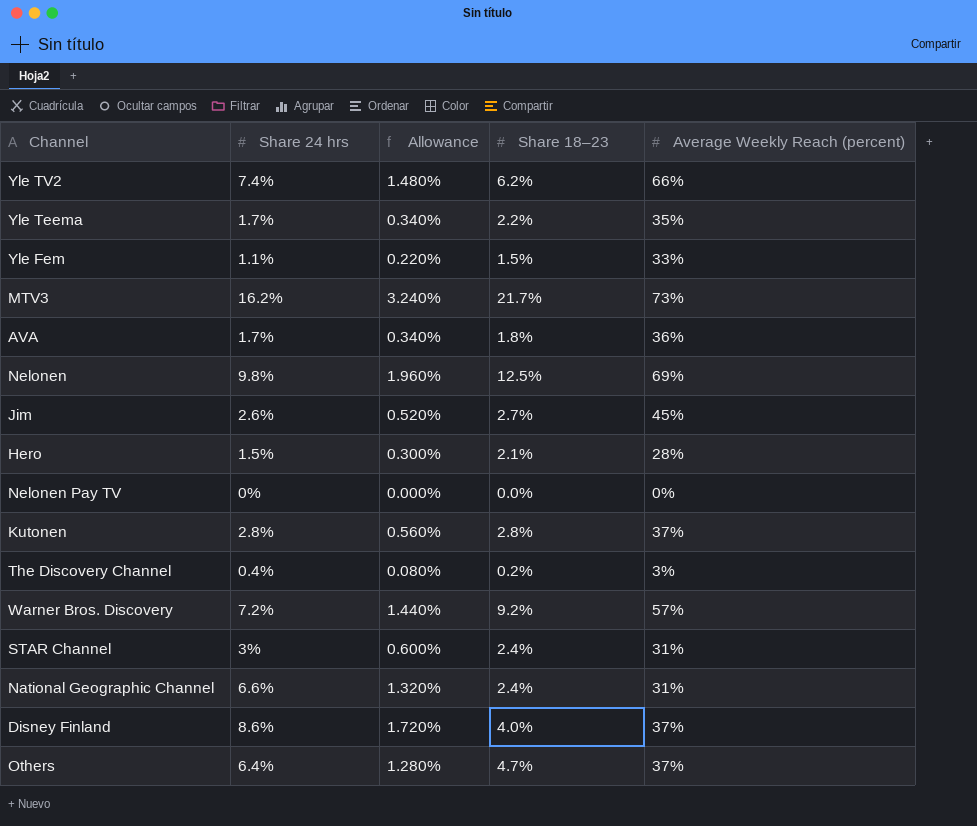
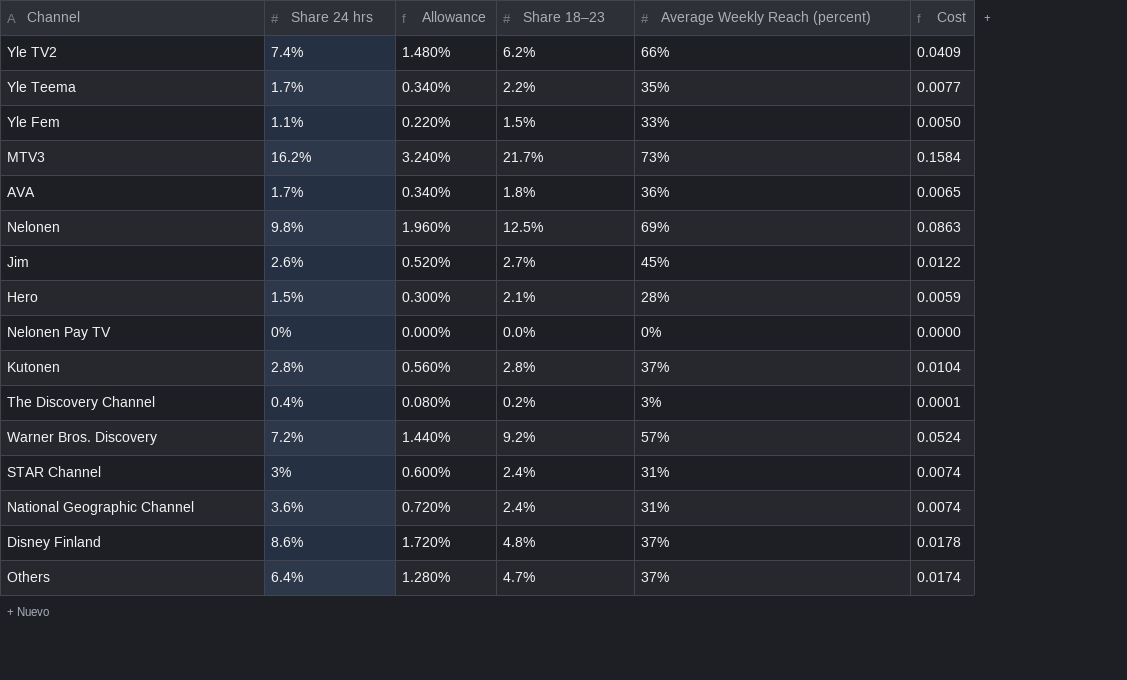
column Cost | formula: none -> [Share 18–23] * [Average Weekly Reach (percent)]
National Geographic Channel | Share 24 hrs: 6.6% -> 3.6%
National Geographic Channel | Allowance: 1.320% -> 0.720%
Disney Finland | Share 18–23: 4.0% -> 4.8%

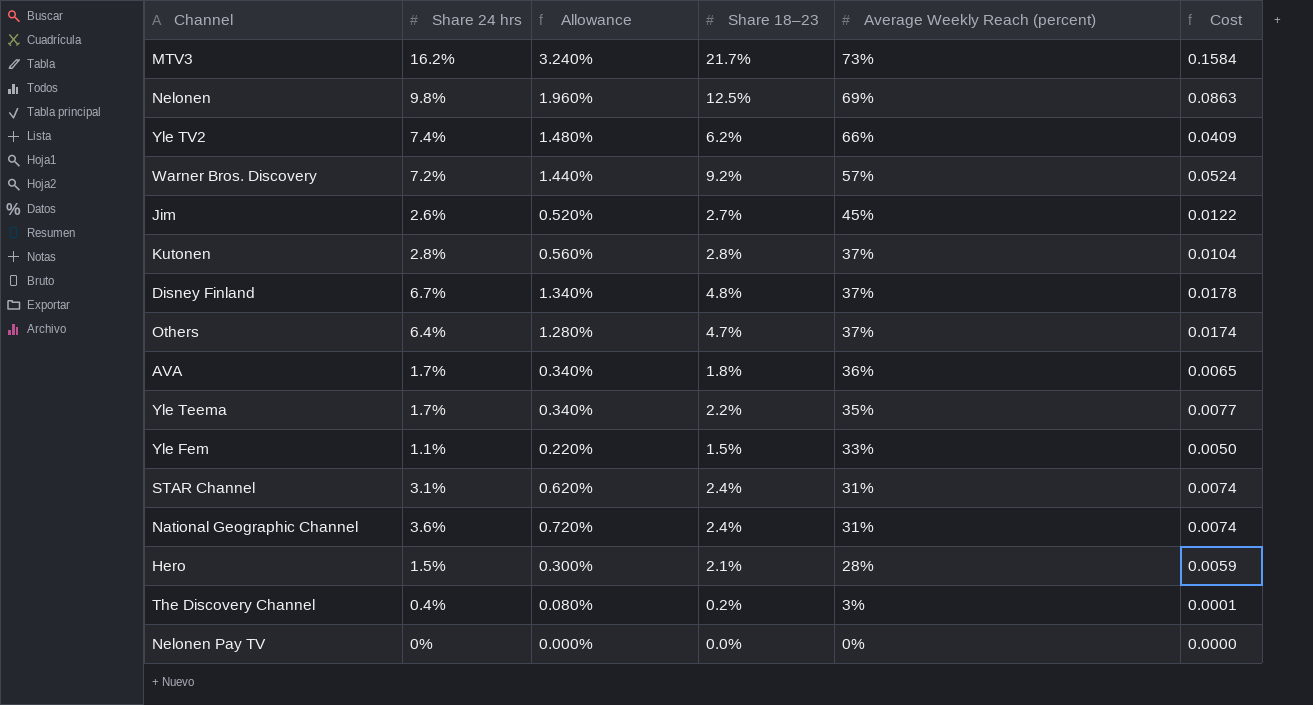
row order: none -> Average Weekly Reach (percent) descending
Disney Finland | Share 24 hrs: 8.6% -> 6.7%
Disney Finland | Allowance: 1.720% -> 1.340%
STAR Channel | Share 24 hrs: 3% -> 3.1%
STAR Channel | Allowance: 0.600% -> 0.620%

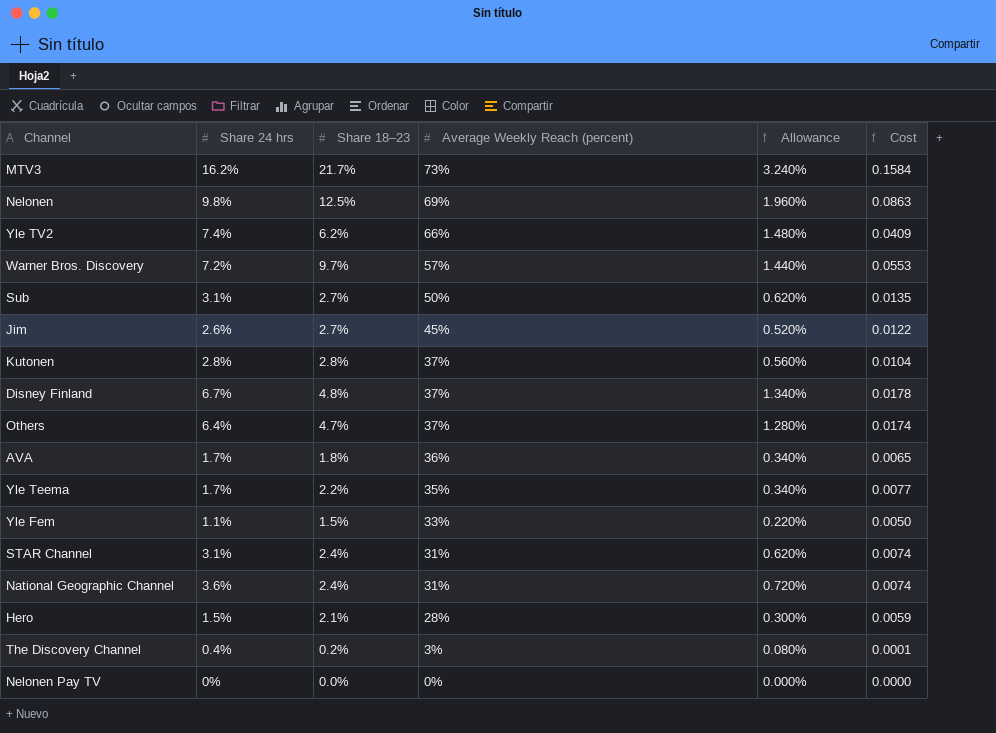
column Allowance | position: 3 -> 5
Warner Bros. Discovery | Share 18–23: 9.2% -> 9.7%
Warner Bros. Discovery | Cost: 0.0524 -> 0.0553
row Sub: none -> 3.1% | 2.7% | 50% | 0.620% | 0.0135

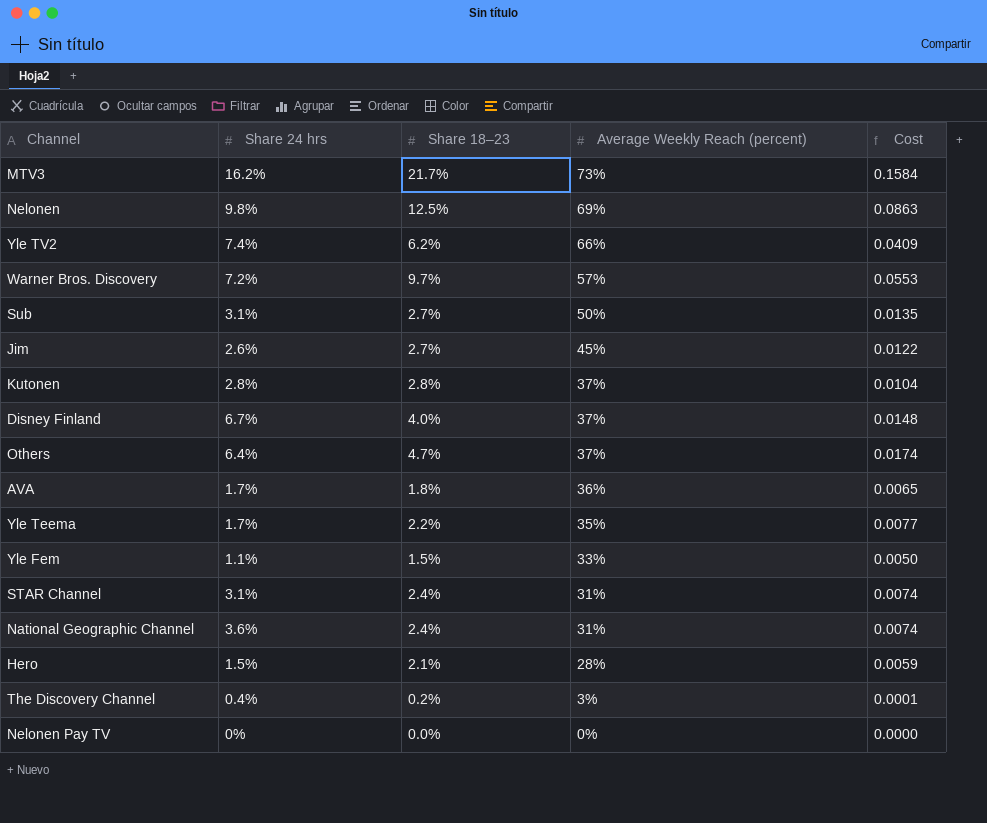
column Allowance | formula: [Share 24 hrs] * 0.2 -> none
Disney Finland | Share 18–23: 4.8% -> 4.0%
Disney Finland | Cost: 0.0178 -> 0.0148

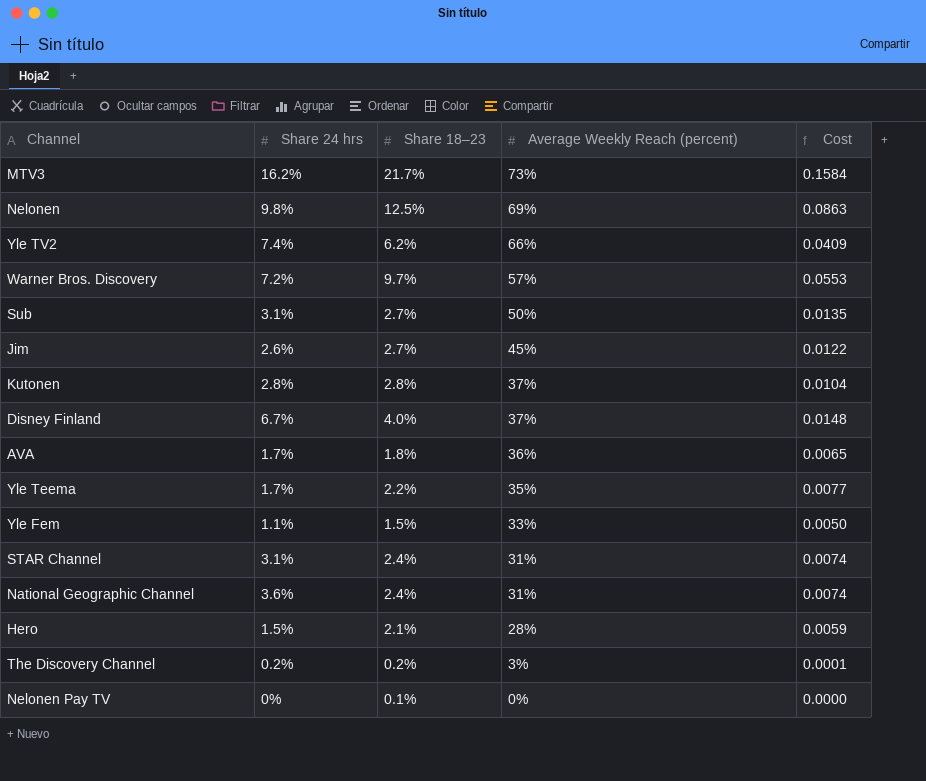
row Others: 6.4% | 4.7% | 37% | 0.0174 -> none
The Discovery Channel | Share 24 hrs: 0.4% -> 0.2%
Nelonen Pay TV | Share 18–23: 0.0% -> 0.1%

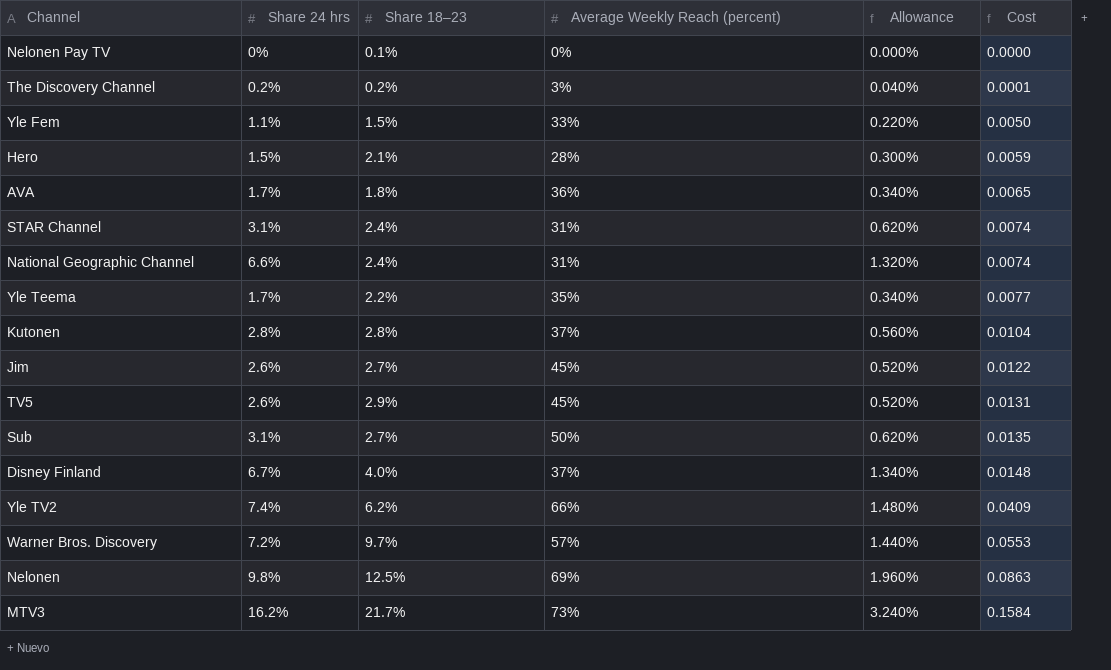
row order: Average Weekly Reach (percent) descending -> Cost ascending
column Allowance | formula: none -> [Share 24 hrs] * 0.2
National Geographic Channel | Share 24 hrs: 3.6% -> 6.6%
row TV5: none -> 2.6% | 2.9% | 45% | 0.520% | 0.0131

